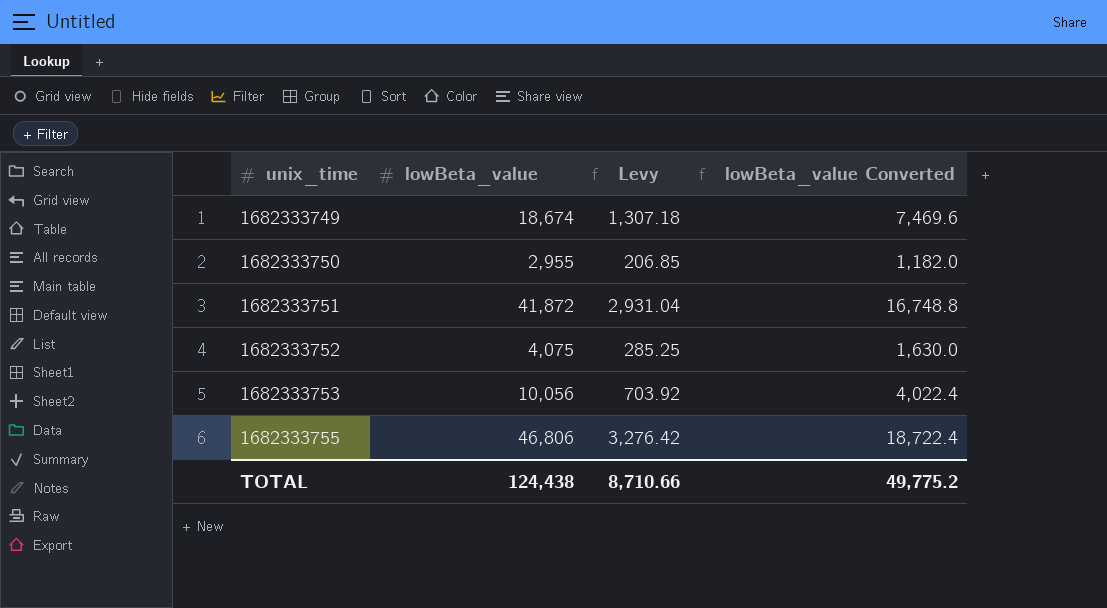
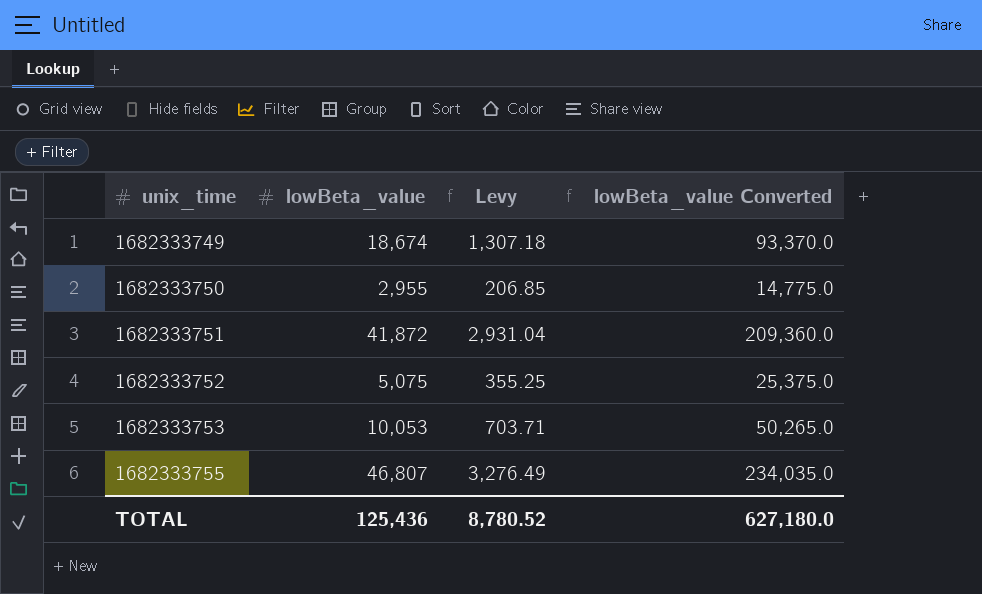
column lowBeta_value Converted | formula: [lowBeta_value] * 0.4 -> [lowBeta_value] * 5
1682333752 | lowBeta_value: 4,075 -> 5,075
1682333752 | Levy: 285.25 -> 355.25
1682333753 | lowBeta_value: 10,056 -> 10,053
1682333753 | Levy: 703.92 -> 703.71
1682333755 | lowBeta_value: 46,806 -> 46,807
1682333755 | Levy: 3,276.42 -> 3,276.49
TOTAL | lowBeta_value: 124,438 -> 125,436
TOTAL | Levy: 8,710.66 -> 8,780.52
TOTAL | lowBeta_value Converted: 49,775.2 -> 627,180.0

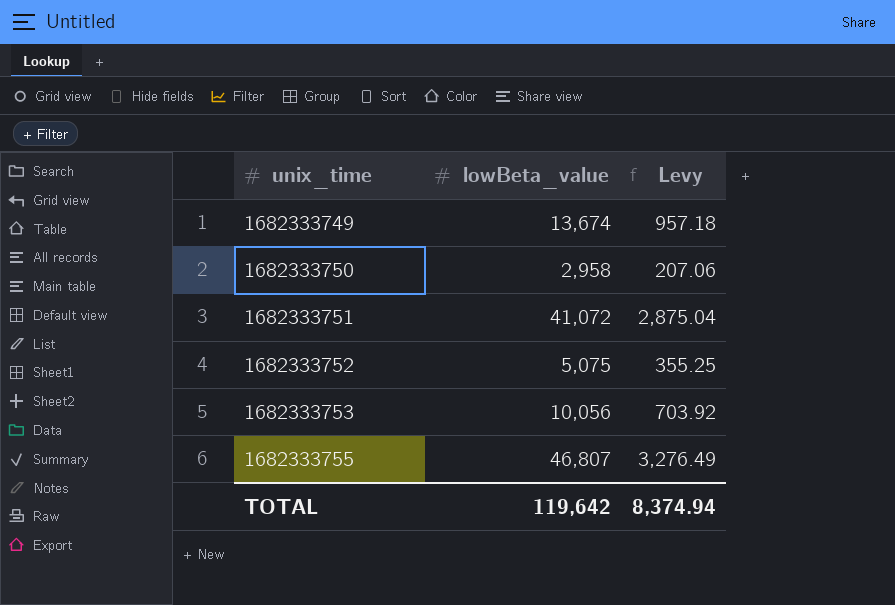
column lowBeta_value Converted | formula: [lowBeta_value] * 5 -> none
1682333749 | lowBeta_value: 18,674 -> 13,674
1682333749 | Levy: 1,307.18 -> 957.18
1682333750 | lowBeta_value: 2,955 -> 2,958
1682333750 | Levy: 206.85 -> 207.06
1682333751 | lowBeta_value: 41,872 -> 41,072
1682333751 | Levy: 2,931.04 -> 2,875.04
1682333753 | lowBeta_value: 10,053 -> 10,056
1682333753 | Levy: 703.71 -> 703.92
TOTAL | lowBeta_value: 125,436 -> 119,642
TOTAL | Levy: 8,780.52 -> 8,374.94

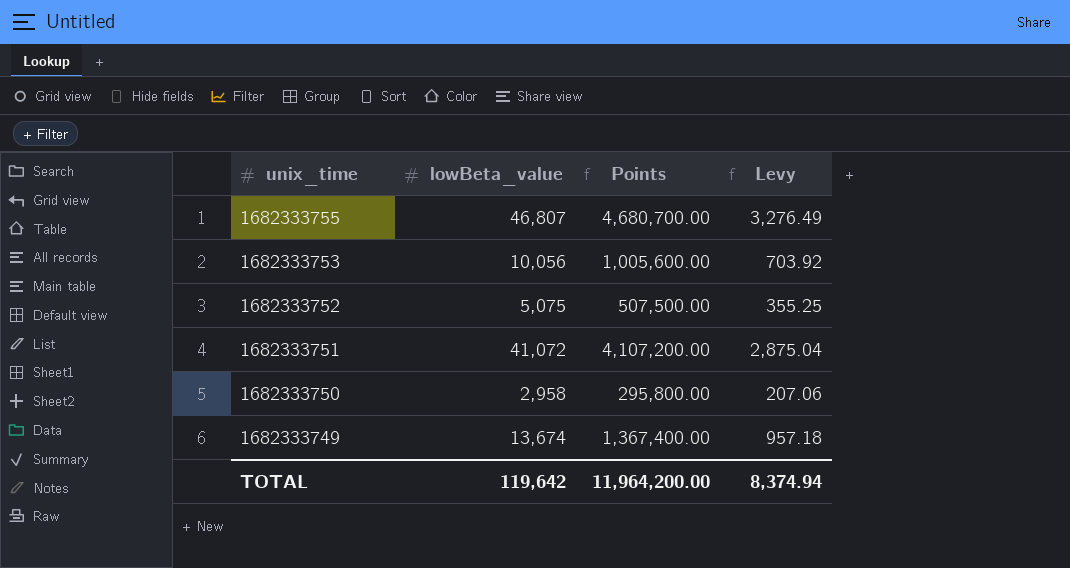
row order: unix_time ascending -> unix_time descending
column Points | formula: none -> [lowBeta_value] * 100

